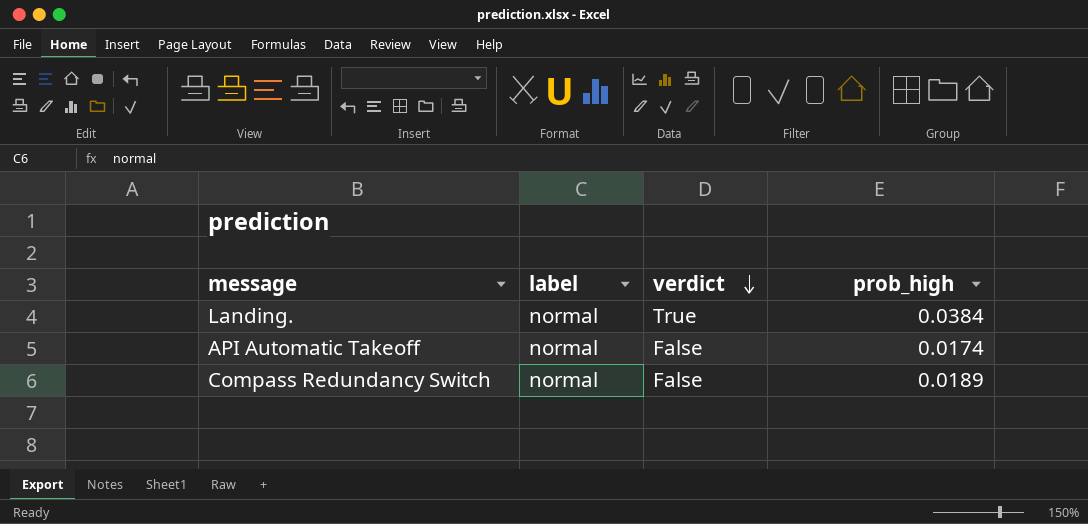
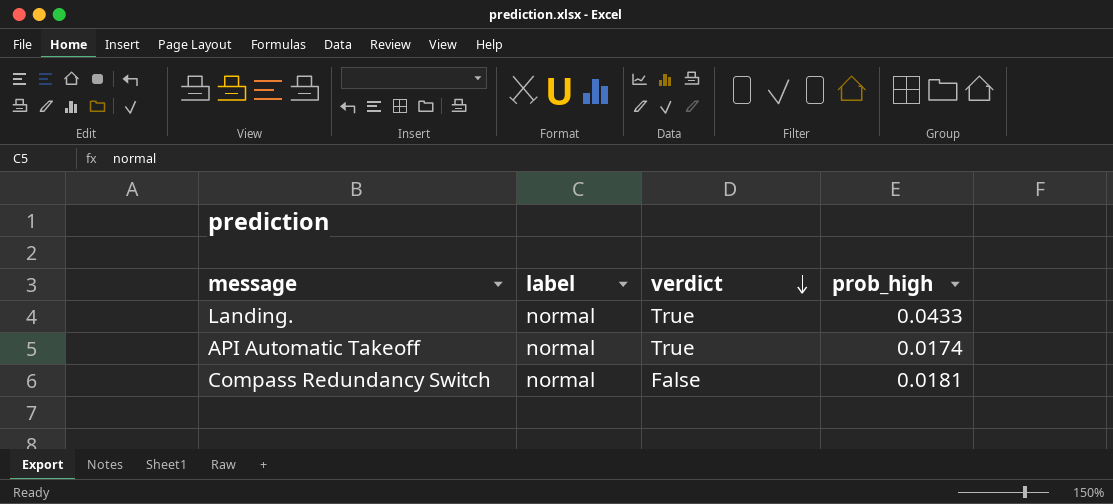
Landing. | prob_high: 0.0384 -> 0.0433
API Automatic Takeoff | verdict: False -> True
Compass Redundancy Switch | prob_high: 0.0189 -> 0.0181

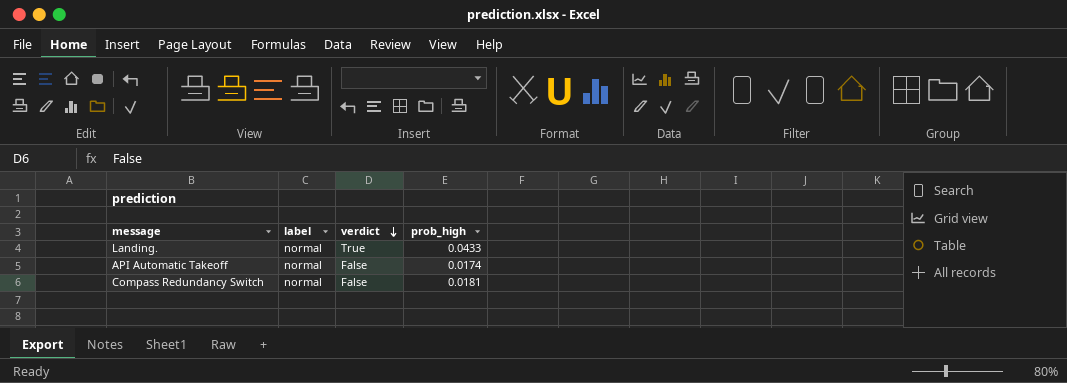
API Automatic Takeoff | verdict: True -> False

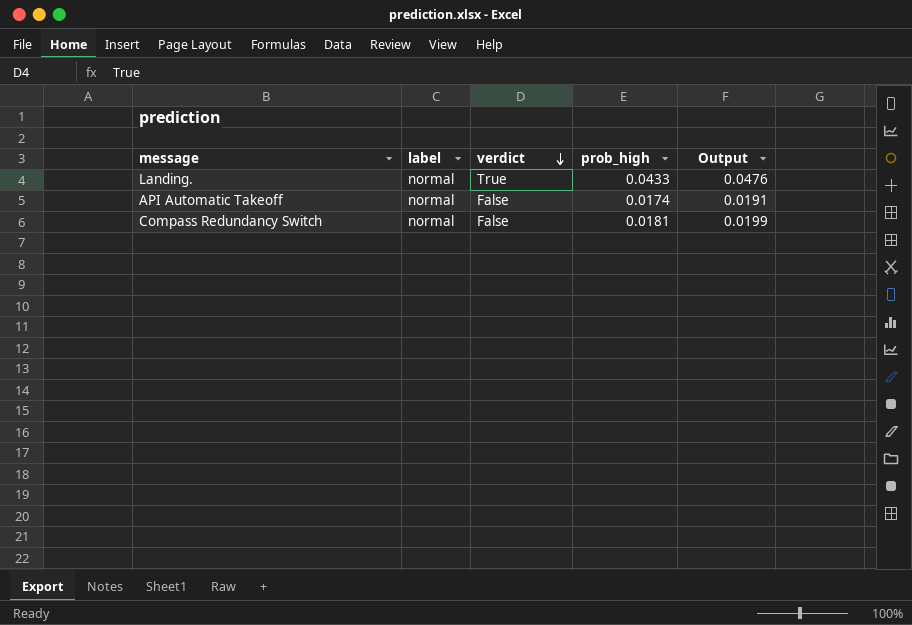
column Output | formula: none -> [prob_high] * 1.1

